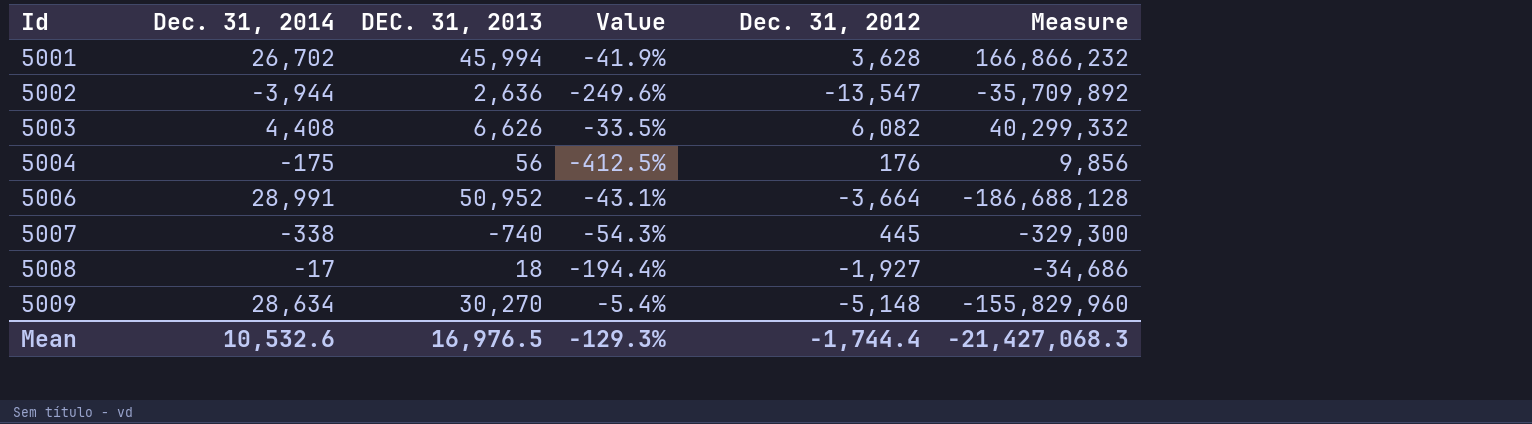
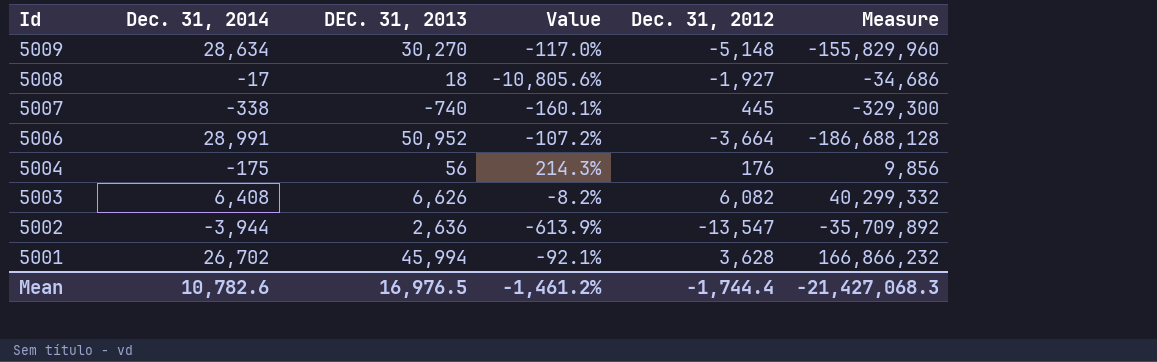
row order: Id ascending -> Id descending
column Value | formula: ([Dec. 31, 2014] - [DEC. 31, 2013]) / [DEC. 31, 2013] -> ([Dec. 31, 2012] - [DEC. 31, 2013]) / [DEC. 31, 2013]
5003 | Dec. 31, 2014: 4,408 -> 6,408
Mean | Dec. 31, 2014: 10,532.6 -> 10,782.6
Mean | Value: -129.3% -> -1,461.2%

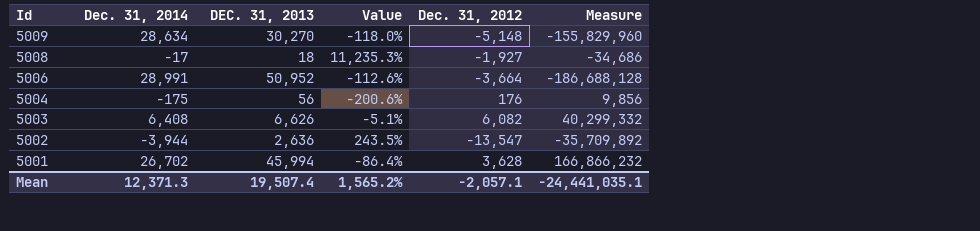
column Value | formula: ([Dec. 31, 2012] - [DEC. 31, 2013]) / [DEC. 31, 2013] -> ([Dec. 31, 2012] - [Dec. 31, 2014]) / [Dec. 31, 2014]
row 5007: -338 | -740 | -160.1% | 445 | -329,300 -> none
Mean | Dec. 31, 2014: 10,782.6 -> 12,371.3
Mean | DEC. 31, 2013: 16,976.5 -> 19,507.4
Mean | Value: -1,461.2% -> 1,565.2%
Mean | Dec. 31, 2012: -1,744.4 -> -2,057.1
Mean | Measure: -21,427,068.3 -> -24,441,035.1

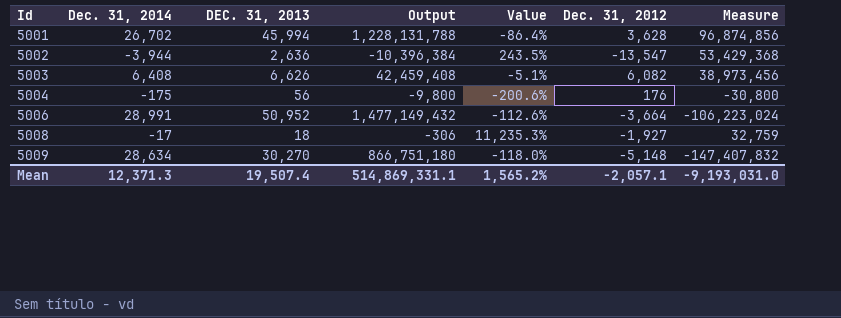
row order: Id descending -> Id ascending
column Output | formula: none -> [Dec. 31, 2014] * [DEC. 31, 2013]
column Measure | formula: [DEC. 31, 2013] * [Dec. 31, 2012] -> [Dec. 31, 2014] * [Dec. 31, 2012]
Mean | Measure: -24,441,035.1 -> -9,193,031.0

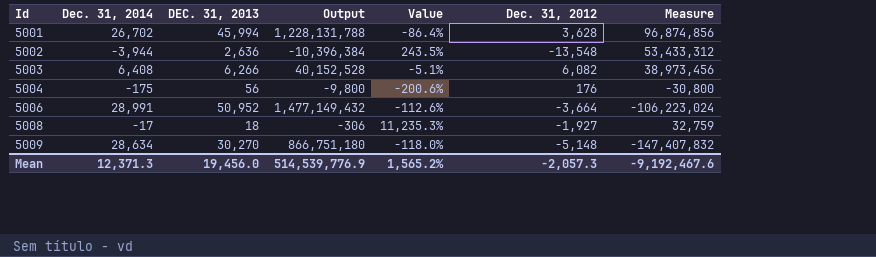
5002 | Dec. 31, 2012: -13,547 -> -13,548
5002 | Measure: 53,429,368 -> 53,433,312
5003 | DEC. 31, 2013: 6,626 -> 6,266
5003 | Output: 42,459,408 -> 40,152,528
Mean | DEC. 31, 2013: 19,507.4 -> 19,456.0
Mean | Output: 514,869,331.1 -> 514,539,776.9
Mean | Dec. 31, 2012: -2,057.1 -> -2,057.3
Mean | Measure: -9,193,031.0 -> -9,192,467.6

